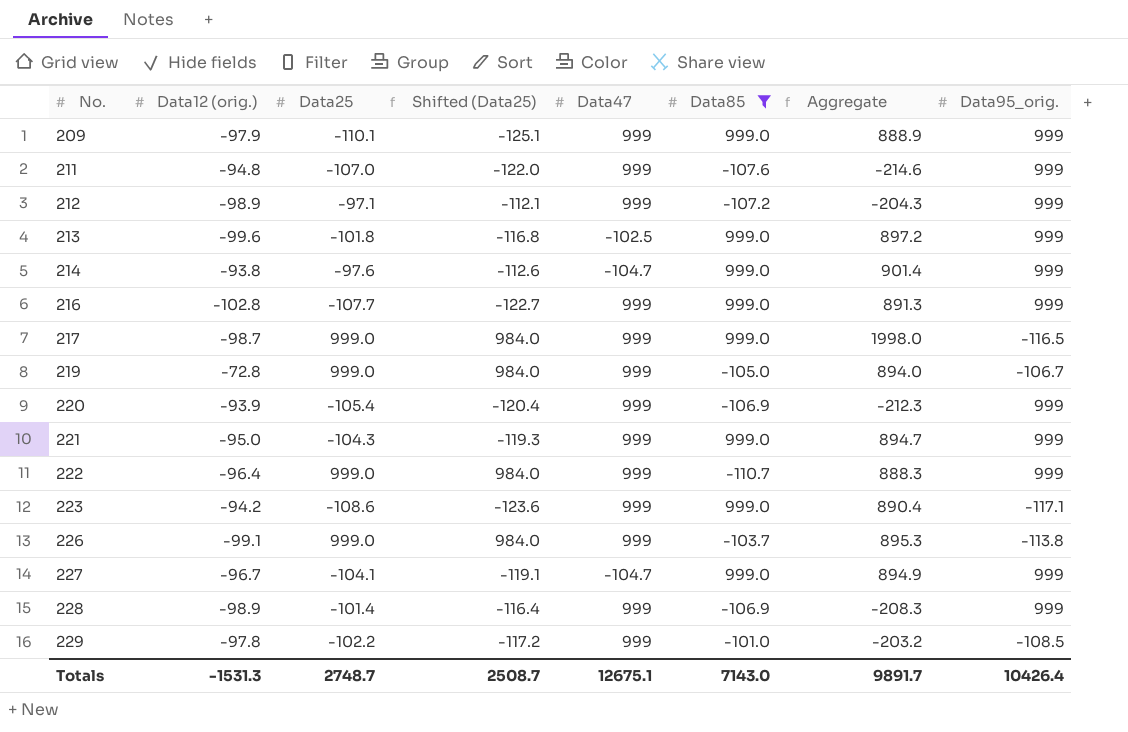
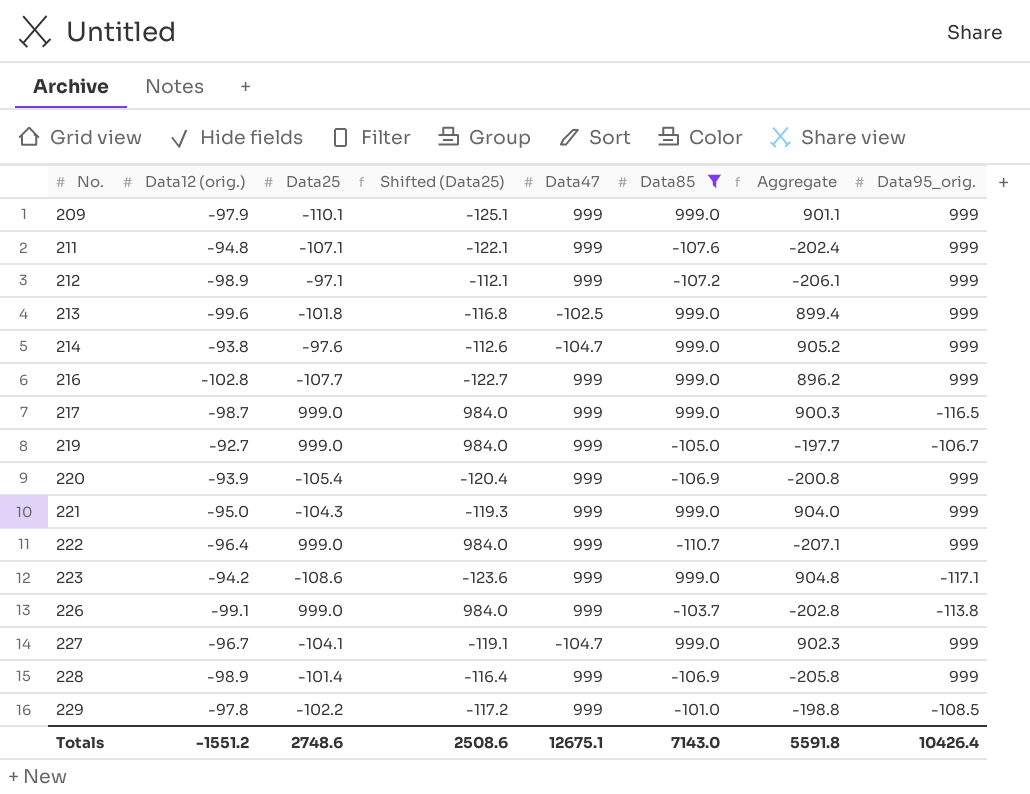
column Aggregate | formula: [Data25] + [Data85] -> [Data12 (orig.)] + [Data85]
211 | Data25: -107.0 -> -107.1
211 | Shifted (Data25): -122.0 -> -122.1
219 | Data12 (orig.): -72.8 -> -92.7
Totals | Data12 (orig.): -1531.3 -> -1551.2
Totals | Data25: 2748.7 -> 2748.6
Totals | Shifted (Data25): 2508.7 -> 2508.6
Totals | Aggregate: 9891.7 -> 5591.8

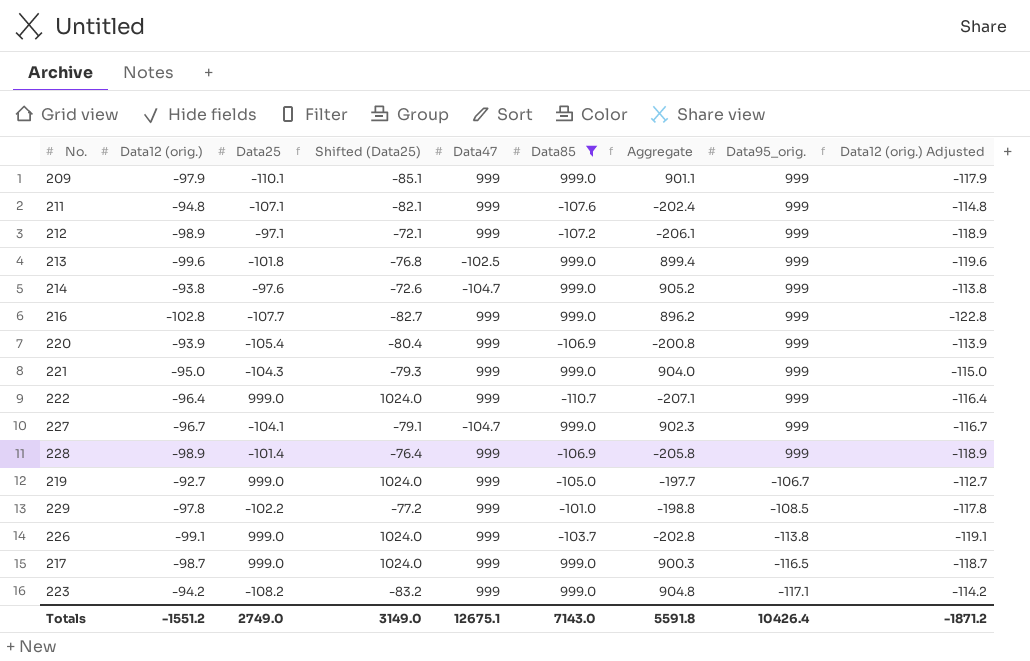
row order: No. ascending -> Data95_orig. descending
column Shifted (Data25) | formula: [Data25] - 15 -> [Data25] + 25
column Data12 (orig.) Adjusted | formula: none -> [Data12 (orig.)] - 20
223 | Data25: -108.6 -> -108.2
Totals | Data25: 2748.6 -> 2749.0
Totals | Shifted (Data25): 2508.6 -> 3149.0

